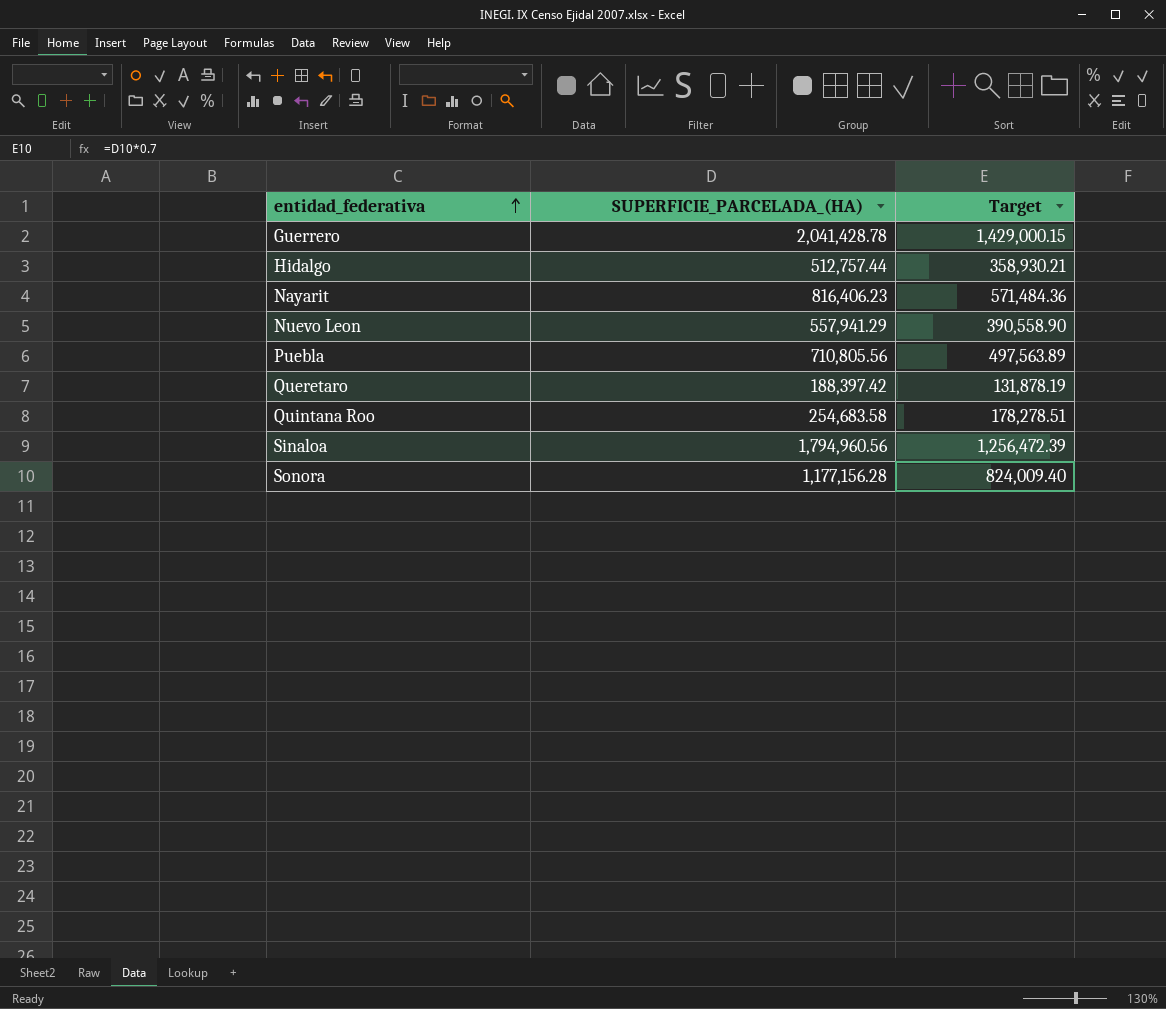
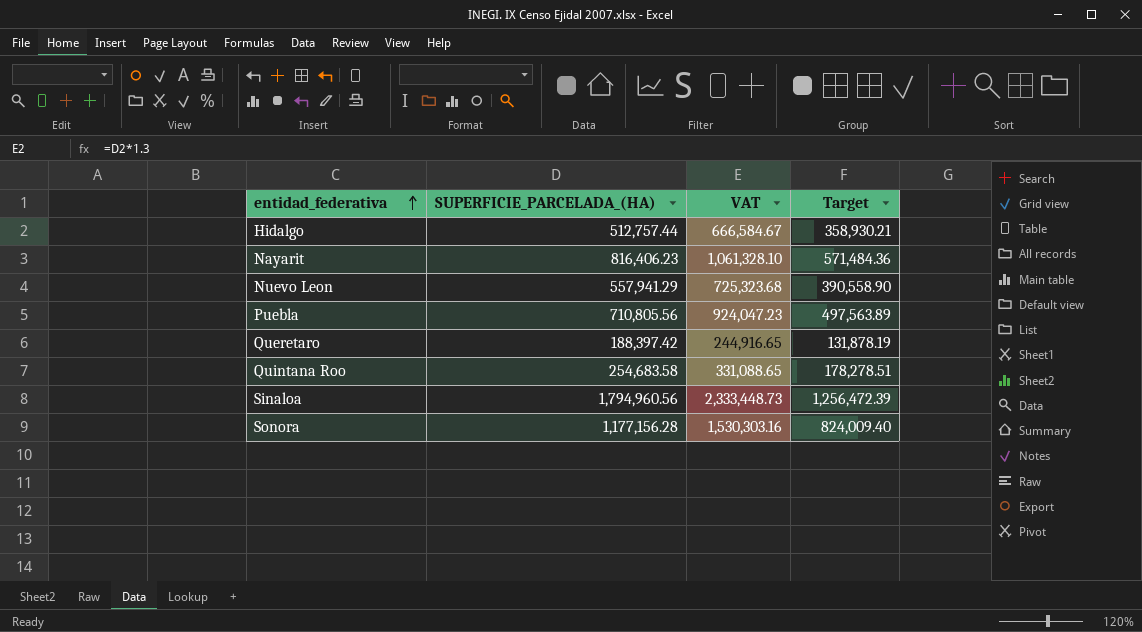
column VAT | formula: none -> [SUPERFICIE_PARCELADA_(HA)] * 1.3
row Guerrero: 2,041,428.78 | 1,429,000.15 -> none

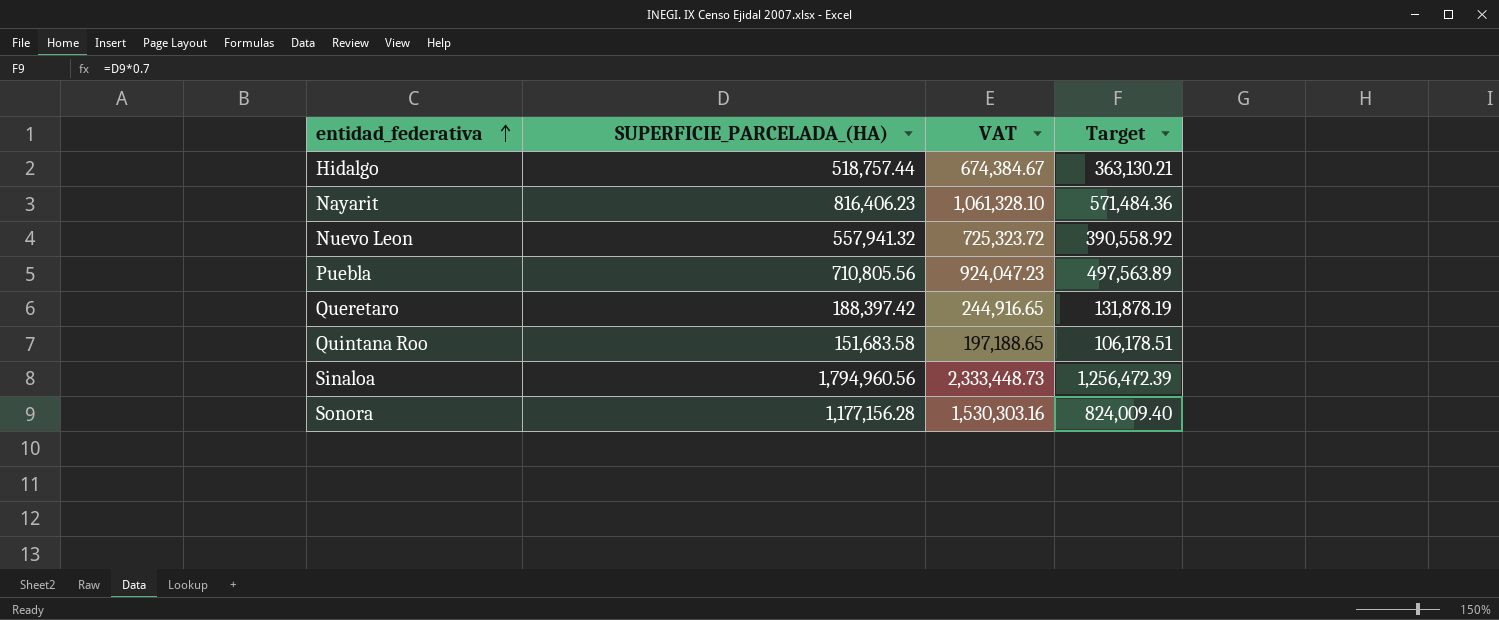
Hidalgo | SUPERFICIE_PARCELADA_(HA): 512,757.44 -> 518,757.44
Hidalgo | VAT: 666,584.67 -> 674,384.67
Hidalgo | Target: 358,930.21 -> 363,130.21
Nuevo Leon | SUPERFICIE_PARCELADA_(HA): 557,941.29 -> 557,941.32
Nuevo Leon | VAT: 725,323.68 -> 725,323.72
Nuevo Leon | Target: 390,558.90 -> 390,558.92
Quintana Roo | SUPERFICIE_PARCELADA_(HA): 254,683.58 -> 151,683.58
Quintana Roo | VAT: 331,088.65 -> 197,188.65
Quintana Roo | Target: 178,278.51 -> 106,178.51

